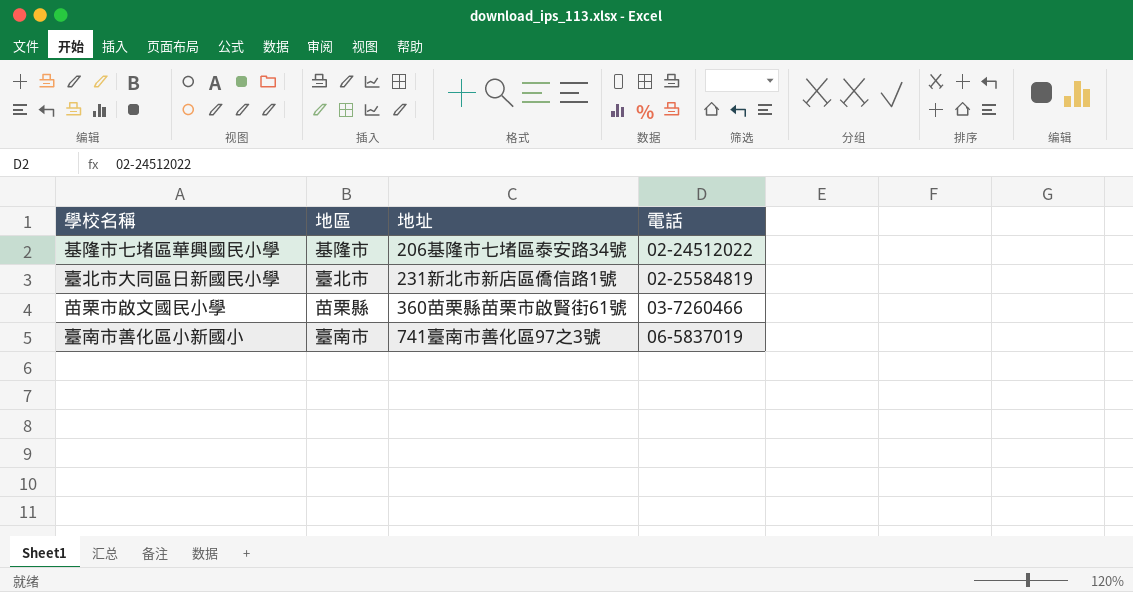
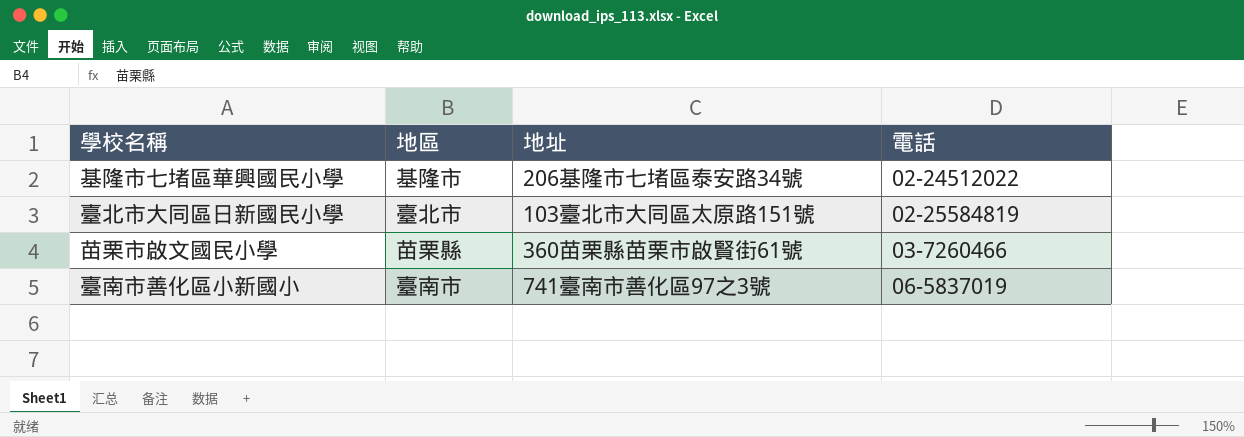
臺北市大同區日新國民小學 | 地址: 231新北市新店區僑信路1號 -> 103臺北市大同區太原路151號

